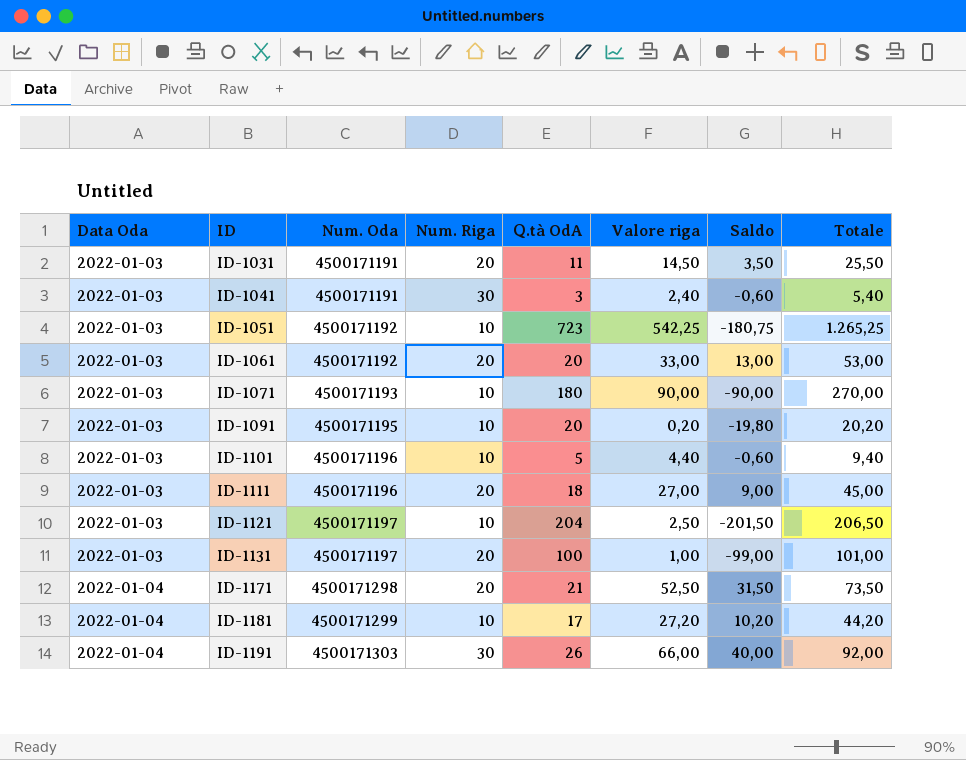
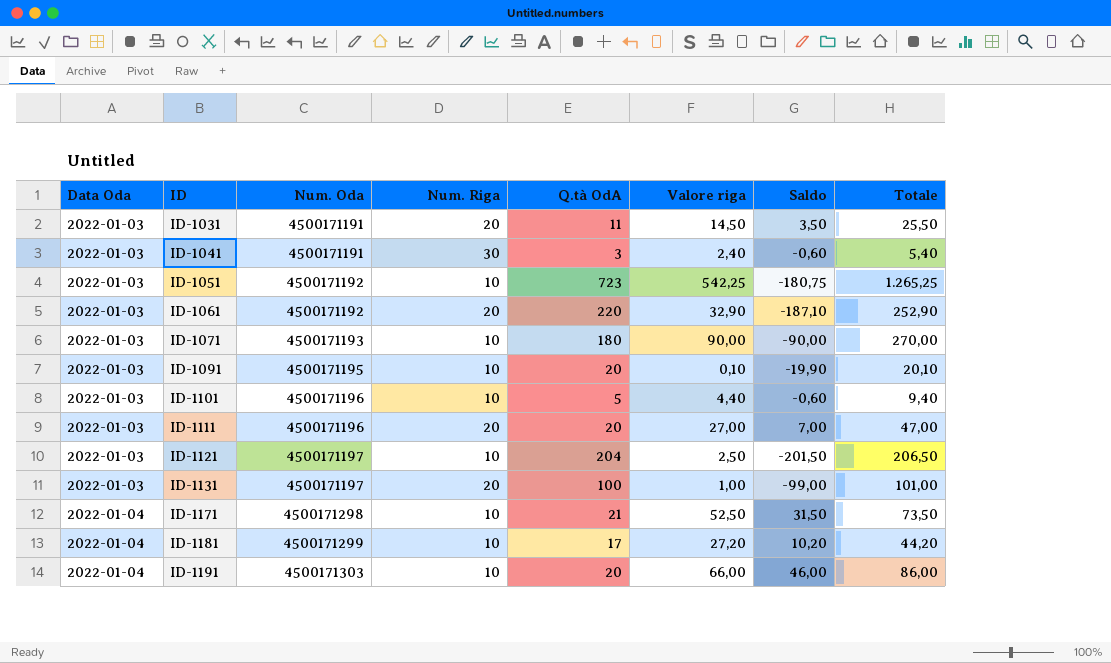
ID-1061 | Q.tà OdA: 20 -> 220
ID-1061 | Valore riga: 33,00 -> 32,90
ID-1061 | Saldo: 13,00 -> -187,10
ID-1061 | Totale: 53,00 -> 252,90
ID-1091 | Valore riga: 0,20 -> 0,10
ID-1091 | Saldo: -19,80 -> -19,90
ID-1091 | Totale: 20,20 -> 20,10
ID-1111 | Q.tà OdA: 18 -> 20
ID-1111 | Saldo: 9,00 -> 7,00
ID-1111 | Totale: 45,00 -> 47,00
ID-1171 | Num. Riga: 20 -> 10
ID-1191 | Num. Riga: 30 -> 10
ID-1191 | Q.tà OdA: 26 -> 20
ID-1191 | Saldo: 40,00 -> 46,00
ID-1191 | Totale: 92,00 -> 86,00

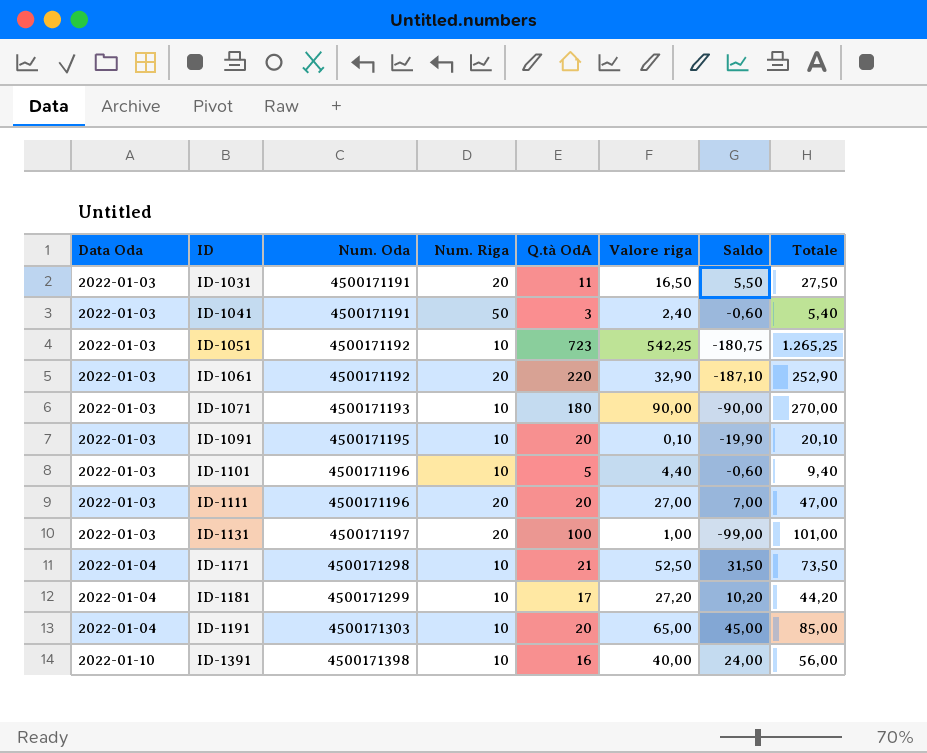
row ID-1121: 2022-01-03 | 4500171197 | 10 | 204 | 2,50 | -201,50 | 206,50 -> none
ID-1031 | Valore riga: 14,50 -> 16,50
ID-1031 | Saldo: 3,50 -> 5,50
ID-1031 | Totale: 25,50 -> 27,50
ID-1041 | Num. Riga: 30 -> 50
ID-1191 | Valore riga: 66,00 -> 65,00
ID-1191 | Saldo: 46,00 -> 45,00
ID-1191 | Totale: 86,00 -> 85,00
row ID-1391: none -> 2022-01-10 | 4500171398 | 10 | 16 | 40,00 | 24,00 | 56,00

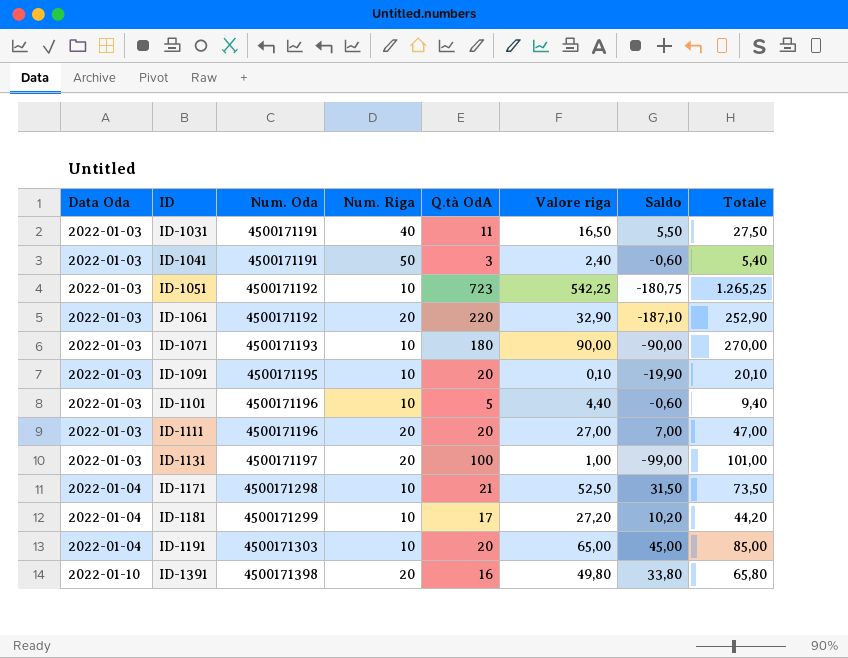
ID-1031 | Num. Riga: 20 -> 40
ID-1391 | Num. Riga: 10 -> 20
ID-1391 | Valore riga: 40,00 -> 49,80
ID-1391 | Saldo: 24,00 -> 33,80
ID-1391 | Totale: 56,00 -> 65,80

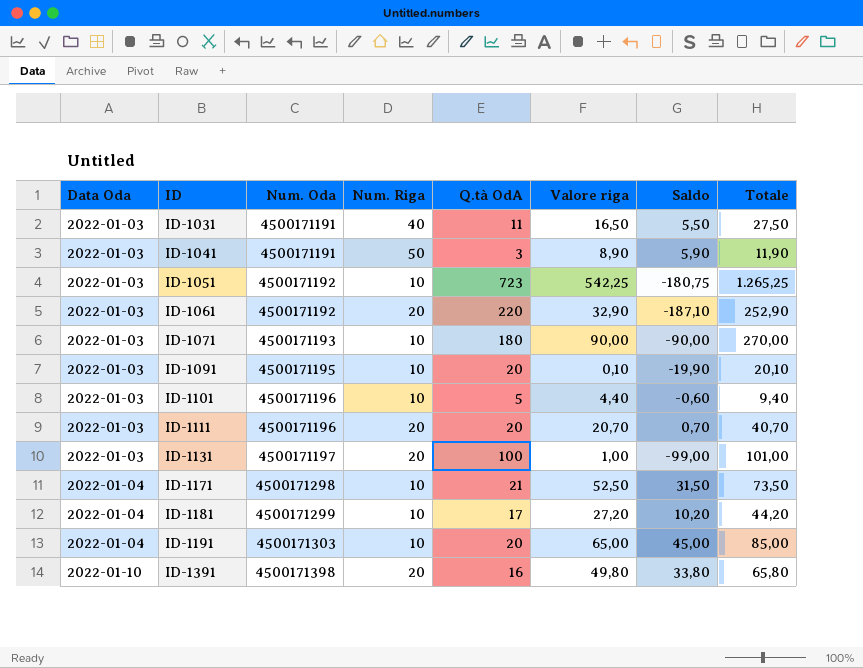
ID-1041 | Valore riga: 2,40 -> 8,90
ID-1041 | Saldo: -0,60 -> 5,90
ID-1041 | Totale: 5,40 -> 11,90
ID-1111 | Valore riga: 27,00 -> 20,70
ID-1111 | Saldo: 7,00 -> 0,70
ID-1111 | Totale: 47,00 -> 40,70

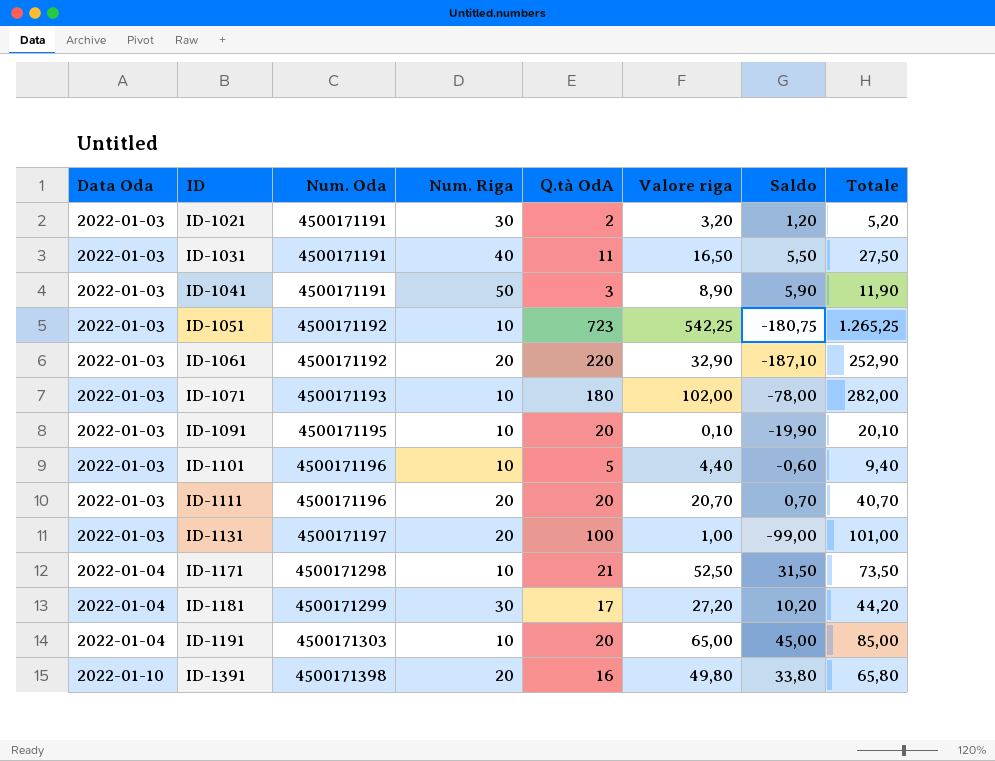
row ID-1021: none -> 2022-01-03 | 4500171191 | 30 | 2 | 3,20 | 1,20 | 5,20
ID-1071 | Valore riga: 90,00 -> 102,00
ID-1071 | Saldo: -90,00 -> -78,00
ID-1071 | Totale: 270,00 -> 282,00
ID-1181 | Num. Riga: 10 -> 30

